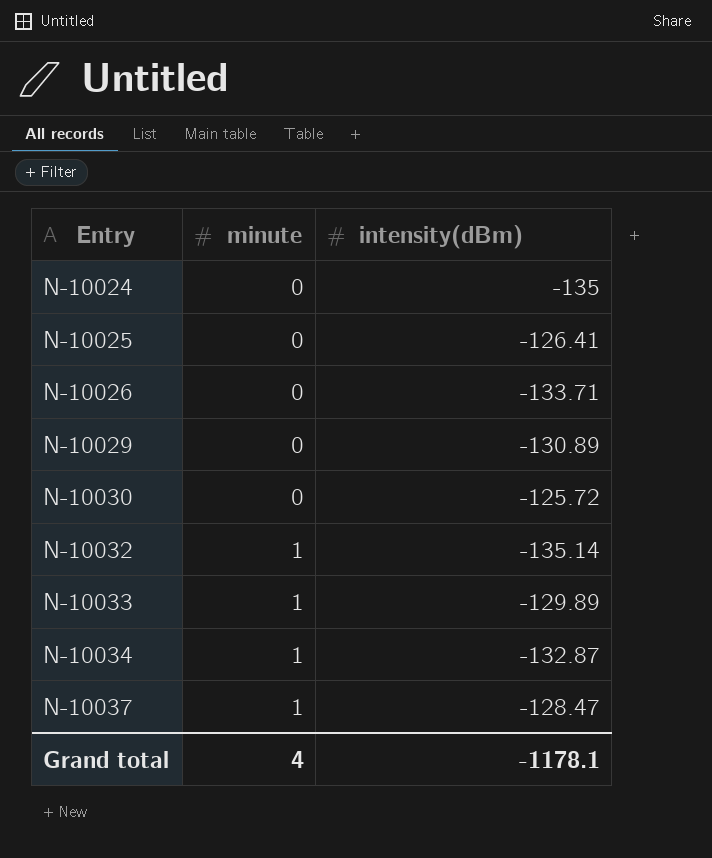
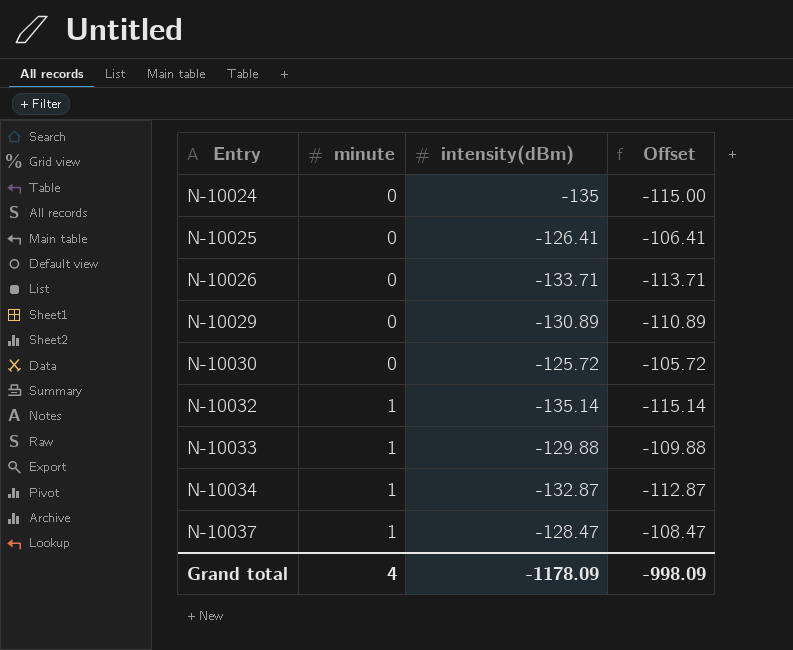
column Offset | formula: none -> [intensity(dBm)] + 20
N-10033 | intensity(dBm): -129.89 -> -129.88
Grand total | intensity(dBm): -1178.1 -> -1178.09

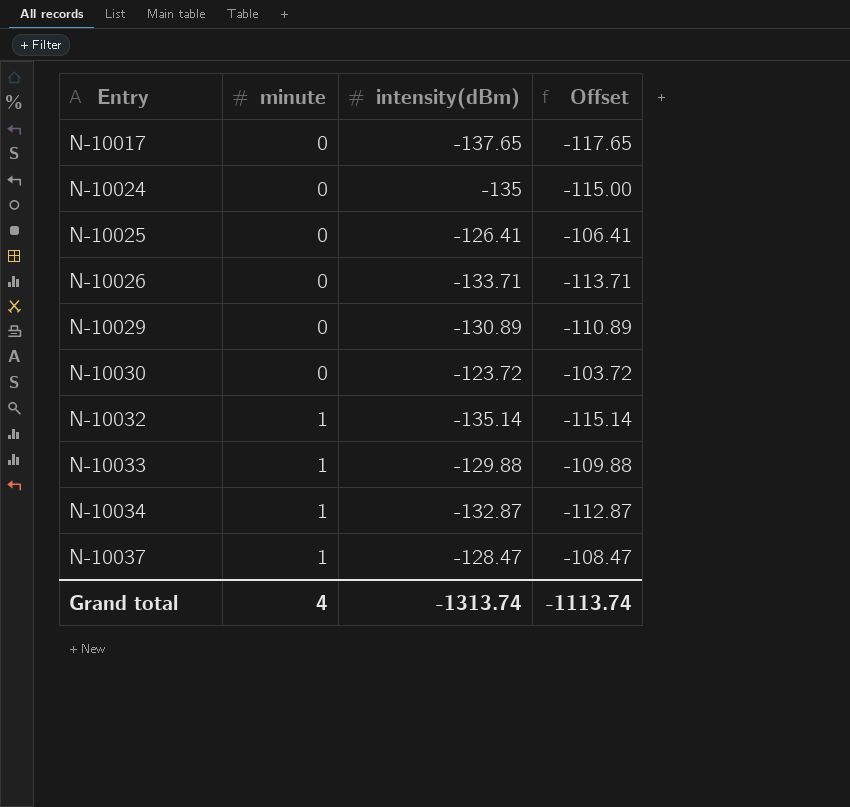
row N-10017: none -> 0 | -137.65 | -117.65
N-10030 | intensity(dBm): -125.72 -> -123.72
N-10030 | Offset: -105.72 -> -103.72
Grand total | intensity(dBm): -1178.09 -> -1313.74
Grand total | Offset: -998.09 -> -1113.74

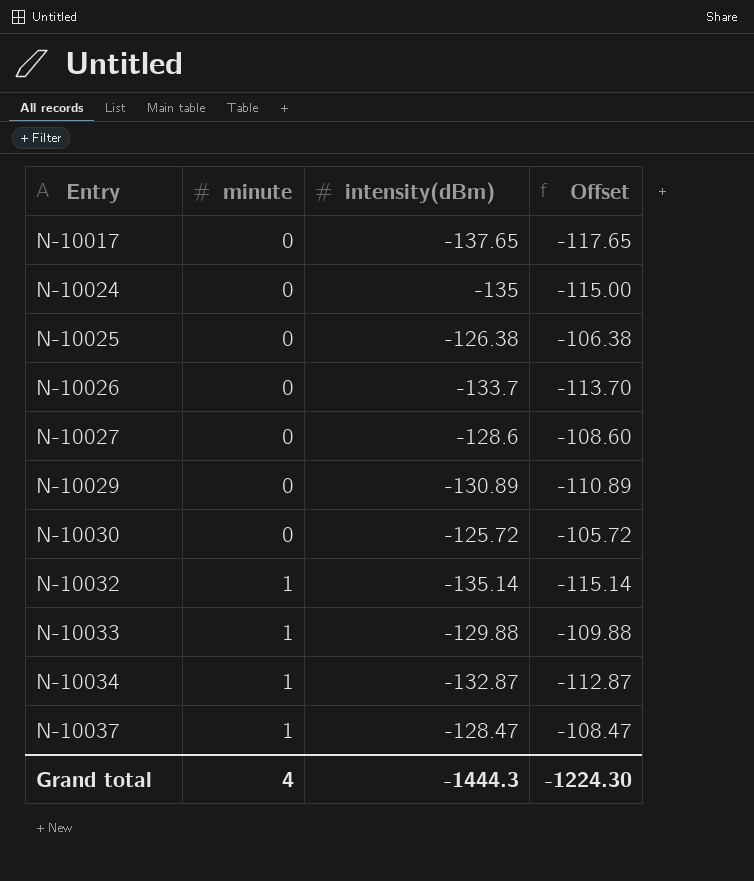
N-10025 | intensity(dBm): -126.41 -> -126.38
N-10025 | Offset: -106.41 -> -106.38
N-10026 | intensity(dBm): -133.71 -> -133.7
N-10026 | Offset: -113.71 -> -113.70
row N-10027: none -> 0 | -128.6 | -108.60
N-10030 | intensity(dBm): -123.72 -> -125.72
N-10030 | Offset: -103.72 -> -105.72
Grand total | intensity(dBm): -1313.74 -> -1444.3
Grand total | Offset: -1113.74 -> -1224.30

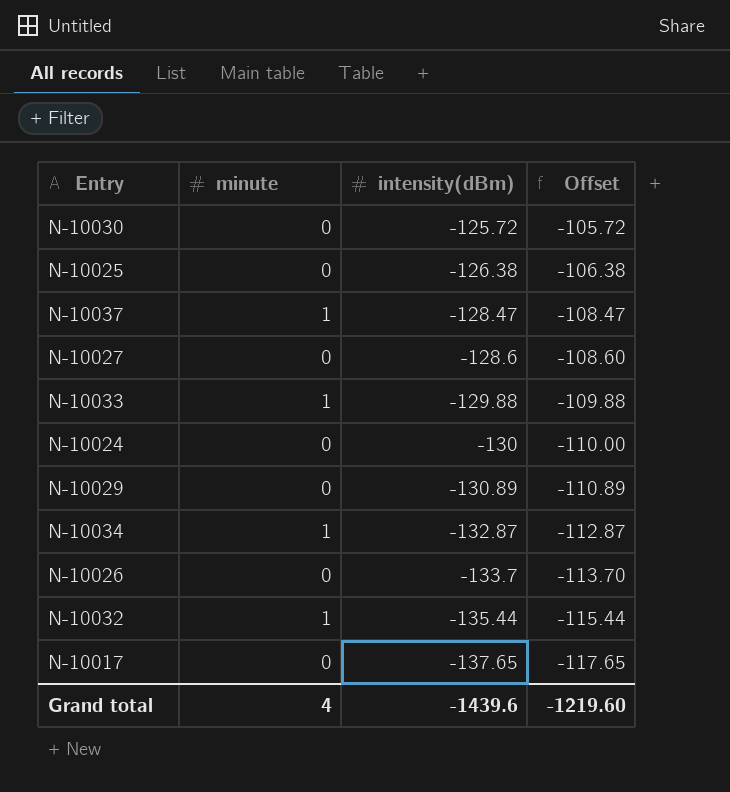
row order: Entry ascending -> intensity(dBm) descending
N-10024 | intensity(dBm): -135 -> -130
N-10024 | Offset: -115.00 -> -110.00
N-10032 | intensity(dBm): -135.14 -> -135.44
N-10032 | Offset: -115.14 -> -115.44
Grand total | intensity(dBm): -1444.3 -> -1439.6
Grand total | Offset: -1224.30 -> -1219.60

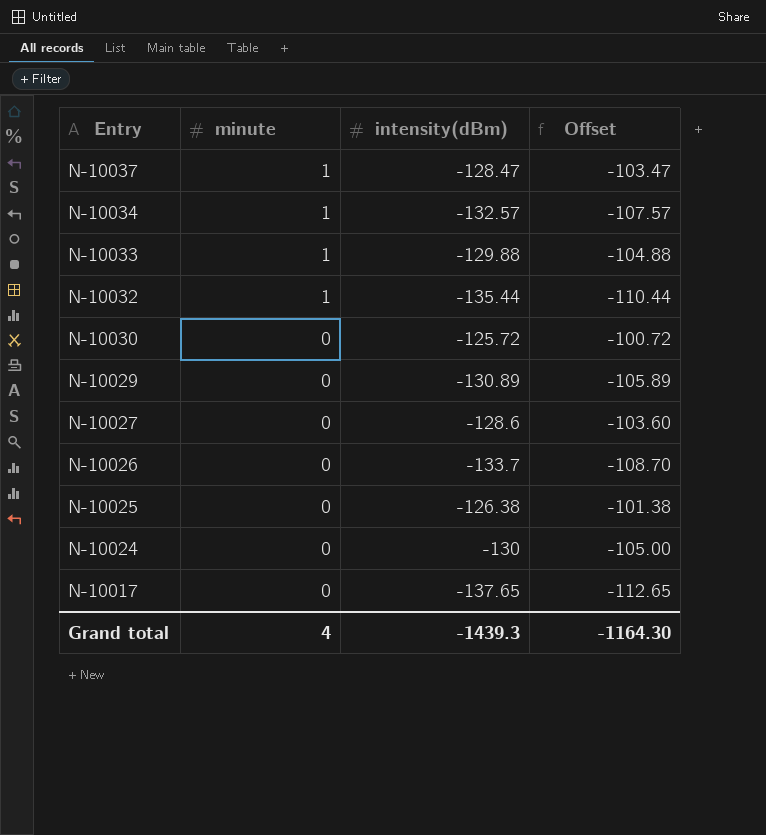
row order: intensity(dBm) descending -> Entry descending
column Offset | formula: [intensity(dBm)] + 20 -> [intensity(dBm)] + 25
N-10034 | intensity(dBm): -132.87 -> -132.57
Grand total | intensity(dBm): -1439.6 -> -1439.3
Grand total | Offset: -1219.60 -> -1164.30

